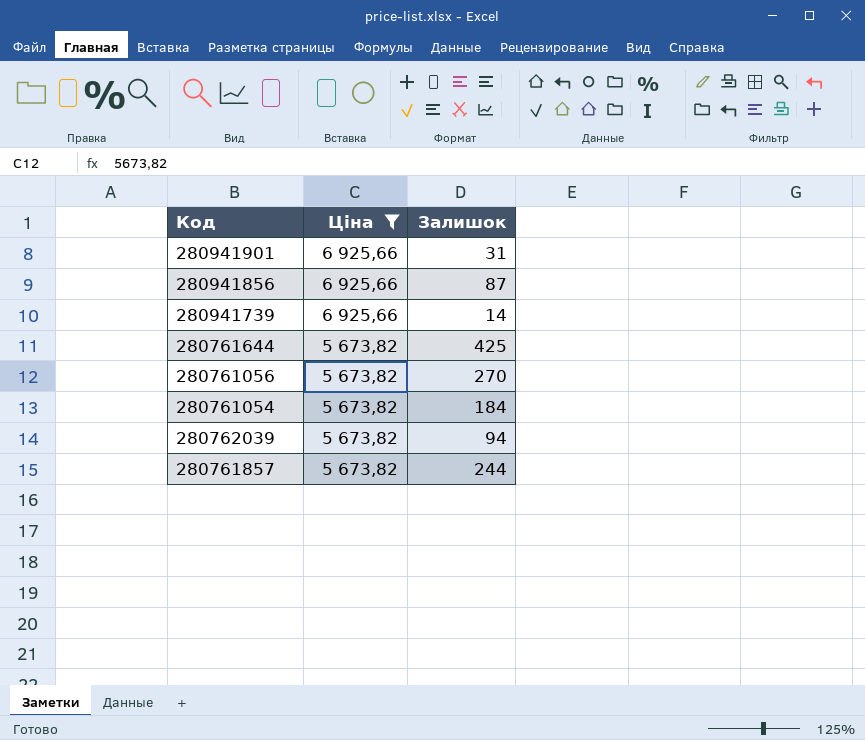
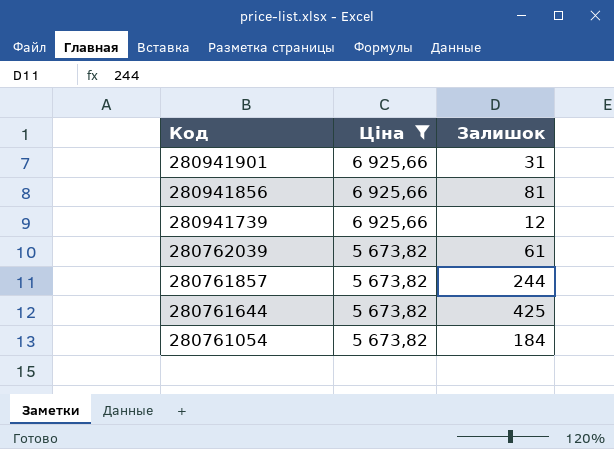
row order: Ціна descending -> Код descending
row 280761056: 5 673,82 | 270 -> none
280941856 | Залишок: 87 -> 81
280941739 | Залишок: 14 -> 12
280762039 | Залишок: 94 -> 61

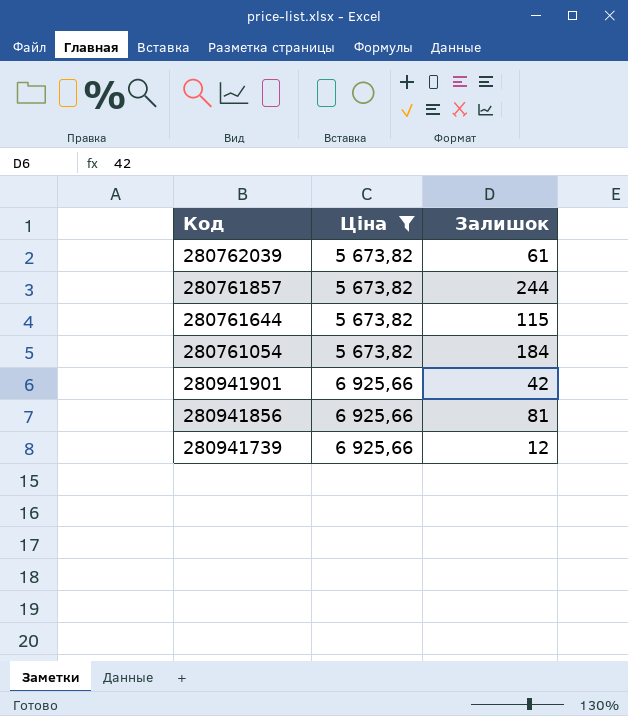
row order: Код descending -> Ціна ascending
280761644 | Залишок: 425 -> 115
280941901 | Залишок: 31 -> 42

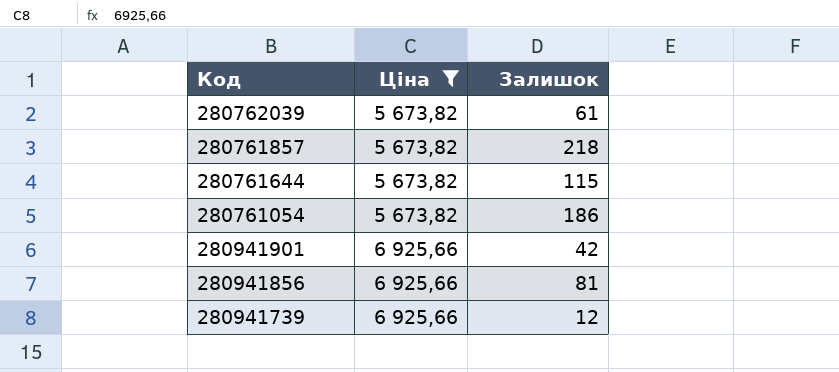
280761857 | Залишок: 244 -> 218
280761054 | Залишок: 184 -> 186

